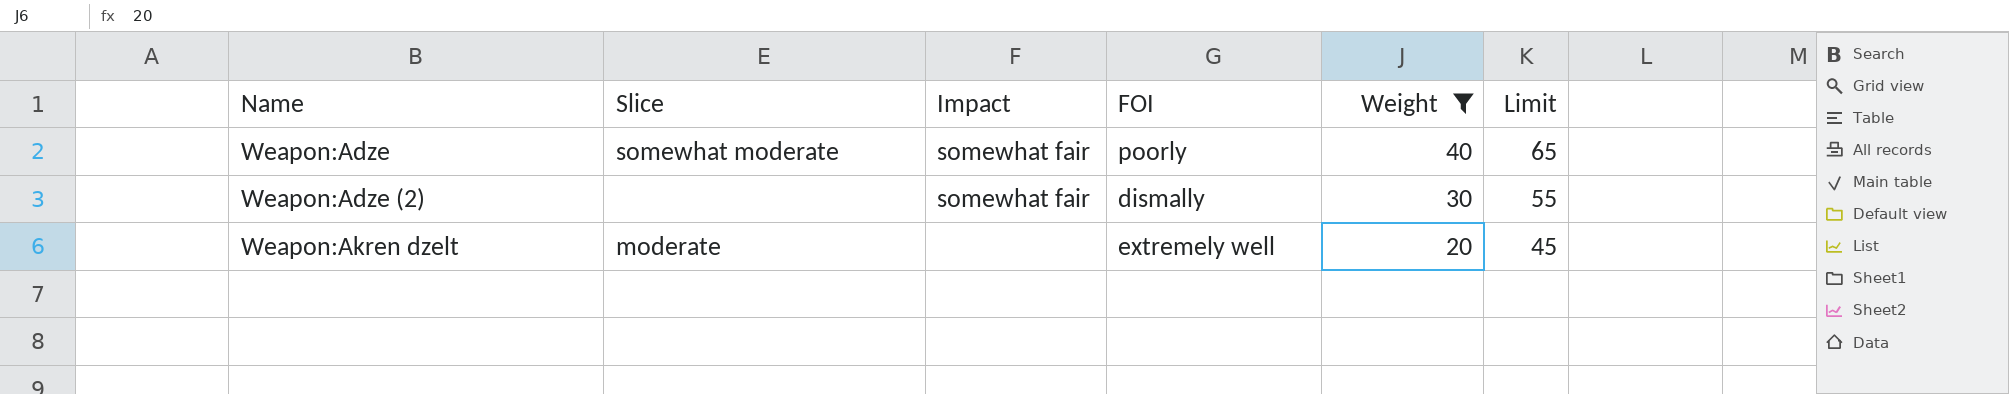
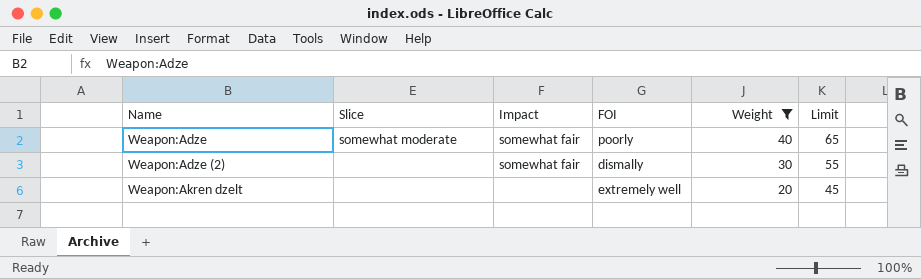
Weapon:Akren dzelt | Slice: moderate -> none

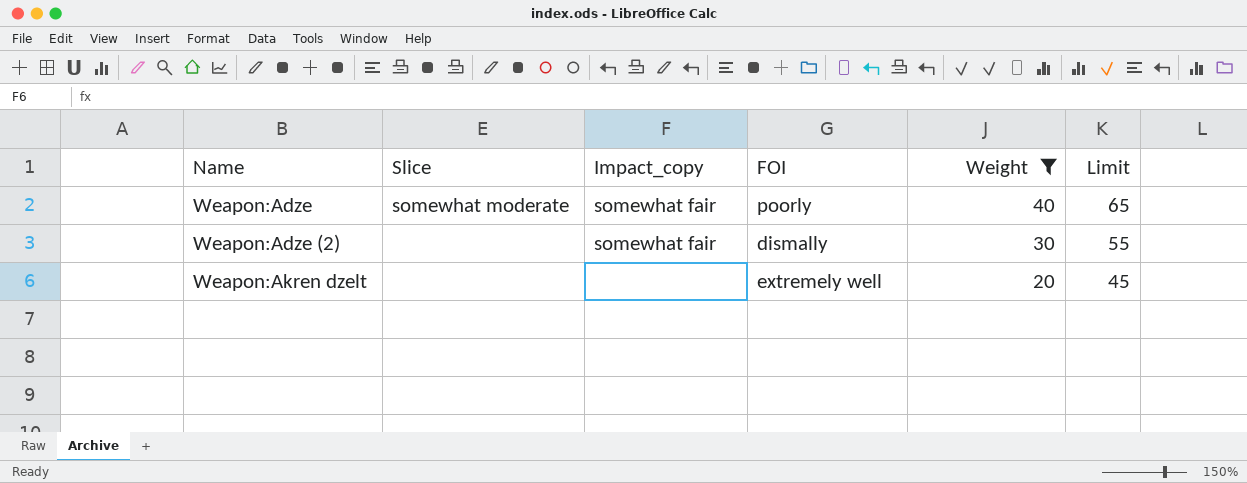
column name: Impact -> Impact_copy

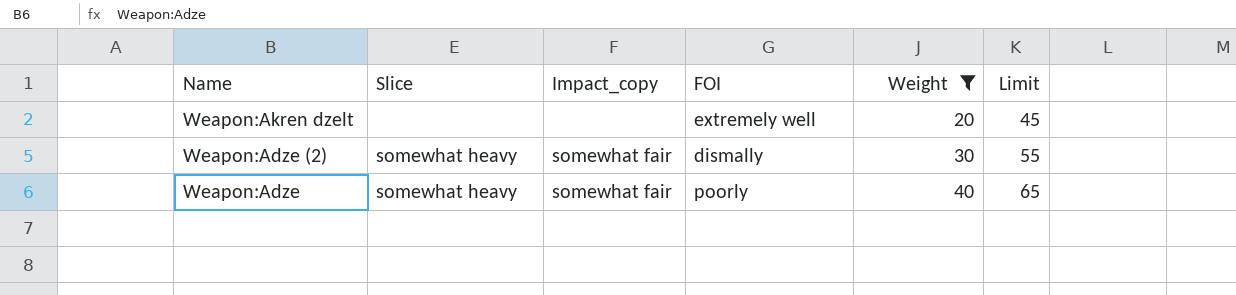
row order: Name ascending -> Name descending
Weapon:Adze (2) | Slice: none -> somewhat heavy
Weapon:Adze | Slice: somewhat moderate -> somewhat heavy

